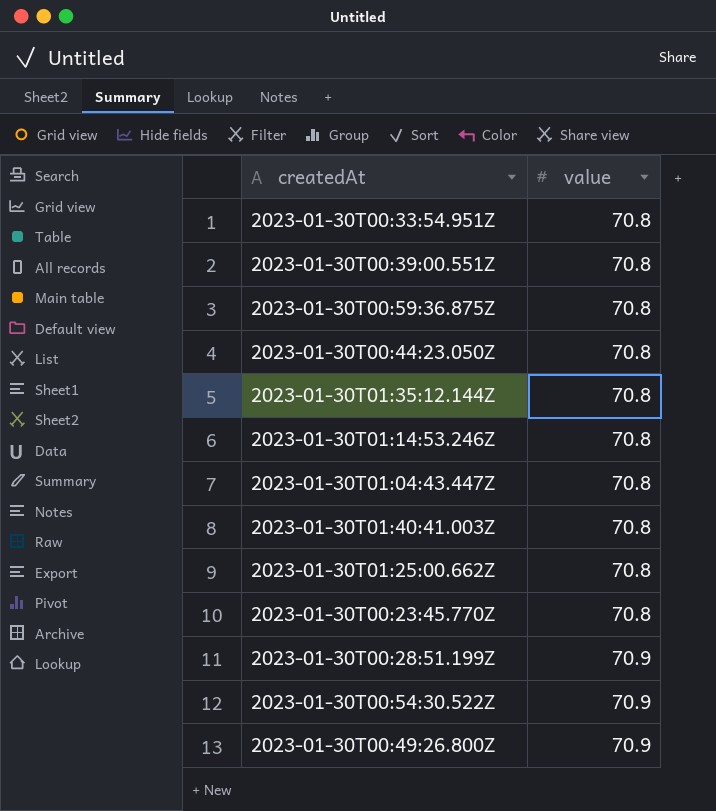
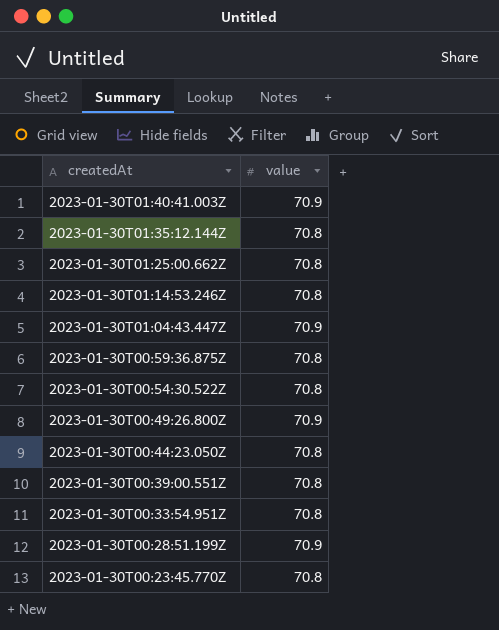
row order: value ascending -> createdAt descending
2023-01-30T01:40:41.003Z | value: 70.8 -> 70.9
2023-01-30T01:04:43.447Z | value: 70.8 -> 70.9
2023-01-30T00:54:30.522Z | value: 70.9 -> 70.8

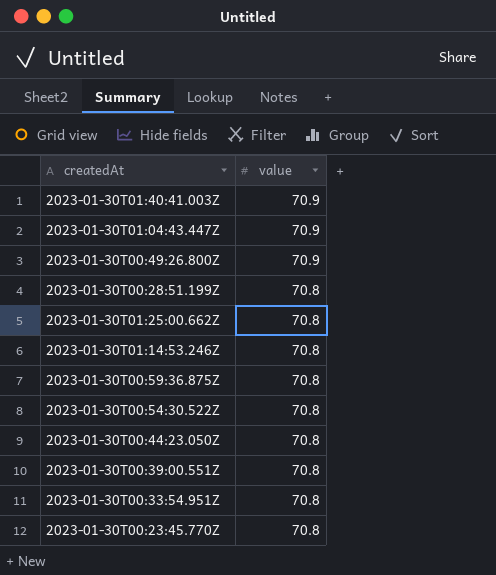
row order: createdAt descending -> value descending
row 2023-01-30T01:35:12.144Z: 70.8 -> none
2023-01-30T00:28:51.199Z | value: 70.9 -> 70.8

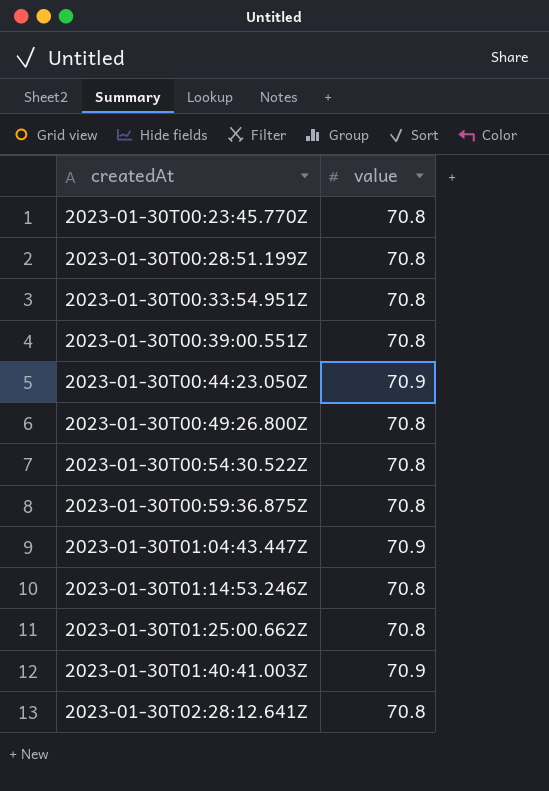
row order: value descending -> createdAt ascending
2023-01-30T00:44:23.050Z | value: 70.8 -> 70.9
2023-01-30T00:49:26.800Z | value: 70.9 -> 70.8
row 2023-01-30T02:28:12.641Z: none -> 70.8

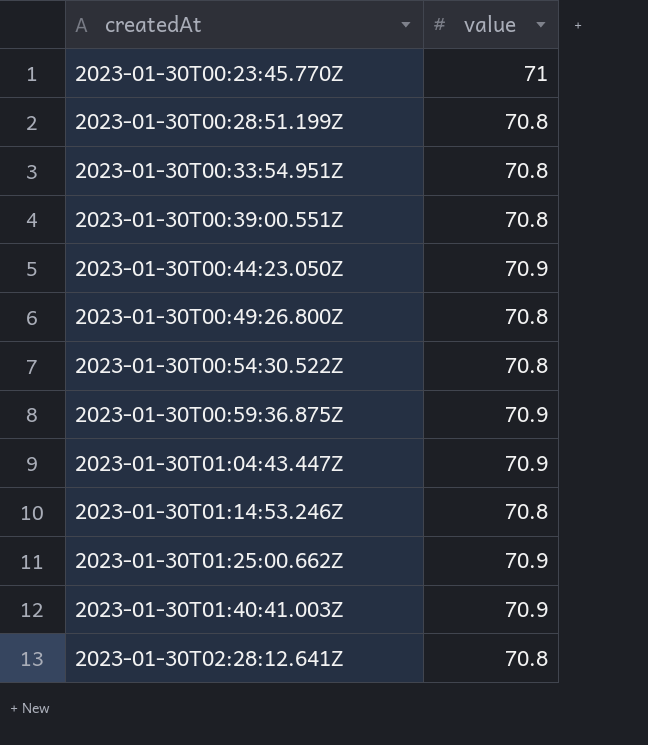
2023-01-30T00:23:45.770Z | value: 70.8 -> 71
2023-01-30T00:59:36.875Z | value: 70.8 -> 70.9
2023-01-30T01:25:00.662Z | value: 70.8 -> 70.9

